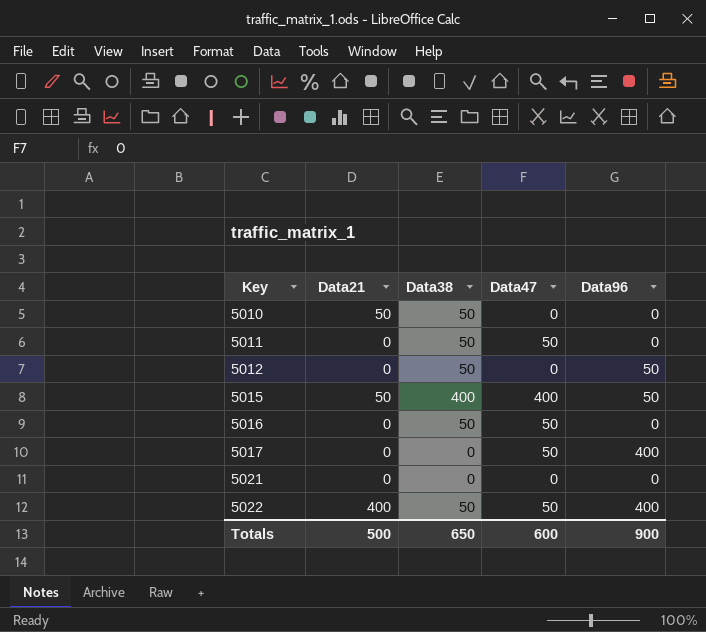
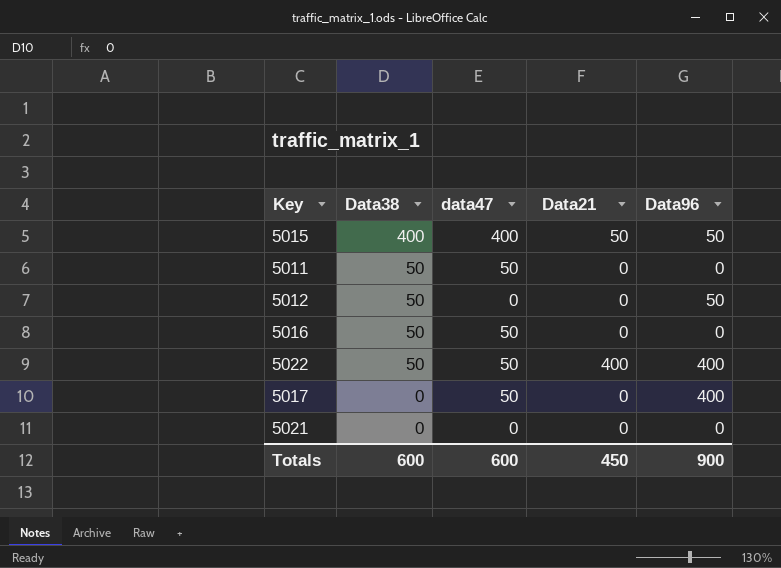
row order: Key ascending -> Data38 descending
column name: Data47 -> data47
column Data21 | position: 2 -> 4
row 5010: 50 | 50 | 0 | 0 -> none
Totals | Data38: 650 -> 600
Totals | Data21: 500 -> 450

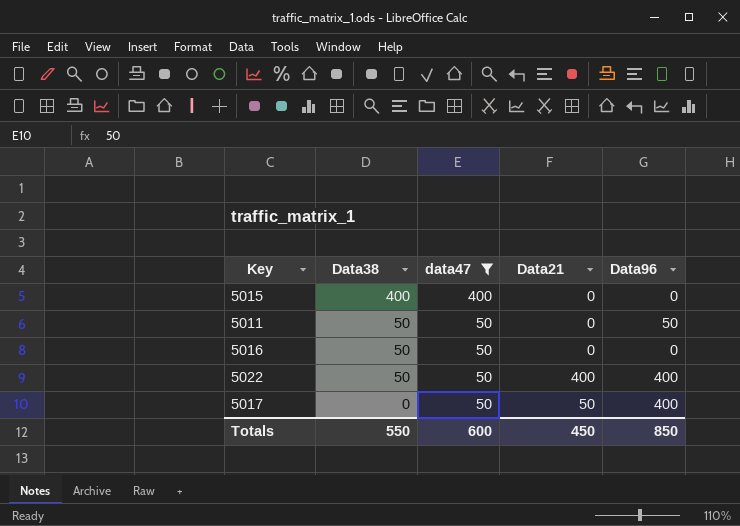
filter: none -> data47 != 0
5015 | Data21: 50 -> 0
5015 | Data96: 50 -> 0
5011 | Data96: 0 -> 50
5017 | Data21: 0 -> 50
Totals | Data38: 600 -> 550
Totals | Data96: 900 -> 850

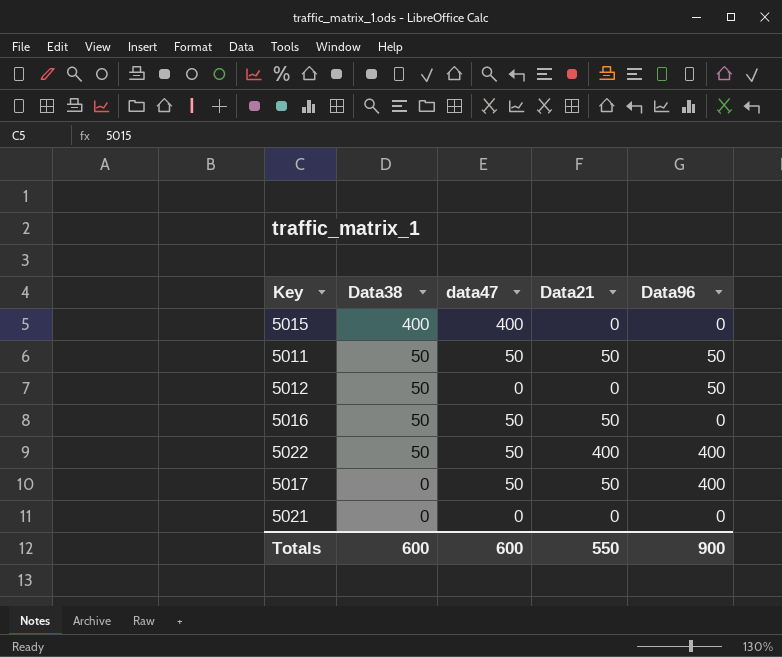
filter: data47 != 0 -> none
5011 | Data21: 0 -> 50
5016 | Data21: 0 -> 50
Totals | Data38: 550 -> 600
Totals | Data21: 450 -> 550
Totals | Data96: 850 -> 900

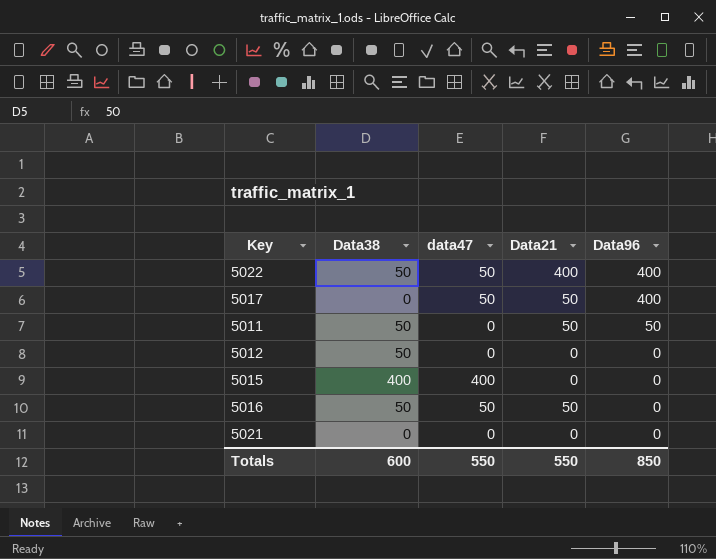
row order: Data38 descending -> Data96 descending
5011 | data47: 50 -> 0
5012 | Data96: 50 -> 0
Totals | data47: 600 -> 550
Totals | Data96: 900 -> 850

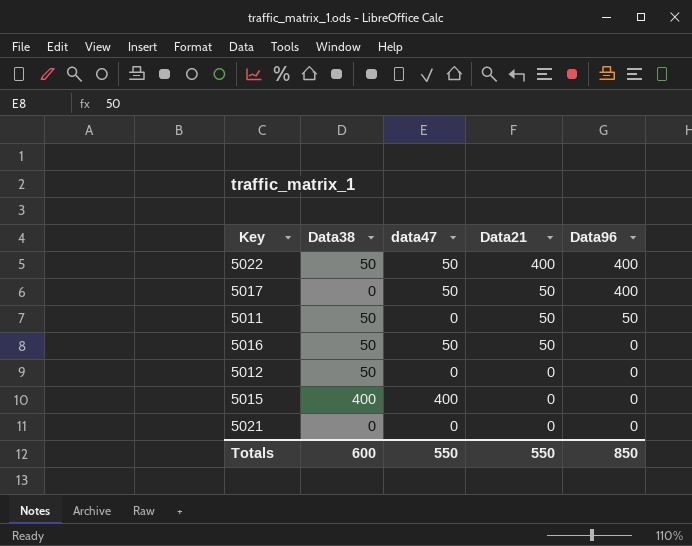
row order: Data96 descending -> Data21 descending

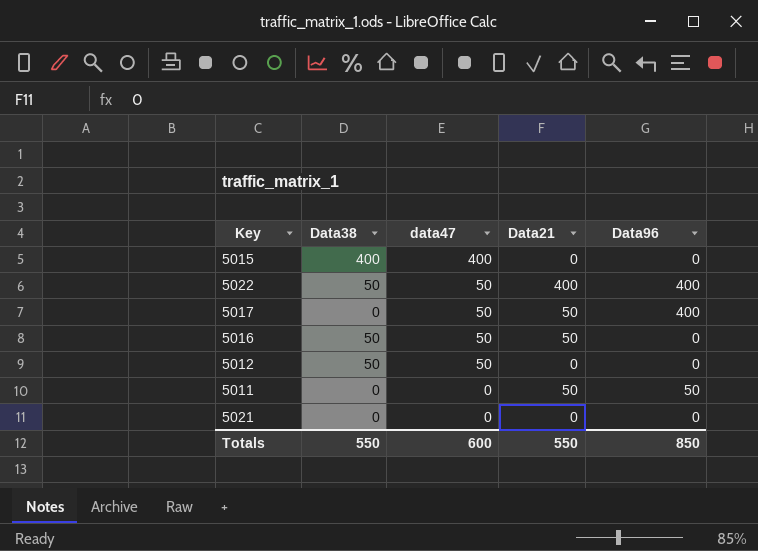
row order: Data21 descending -> data47 descending
5012 | data47: 0 -> 50
5011 | Data38: 50 -> 0
Totals | Data38: 600 -> 550
Totals | data47: 550 -> 600

